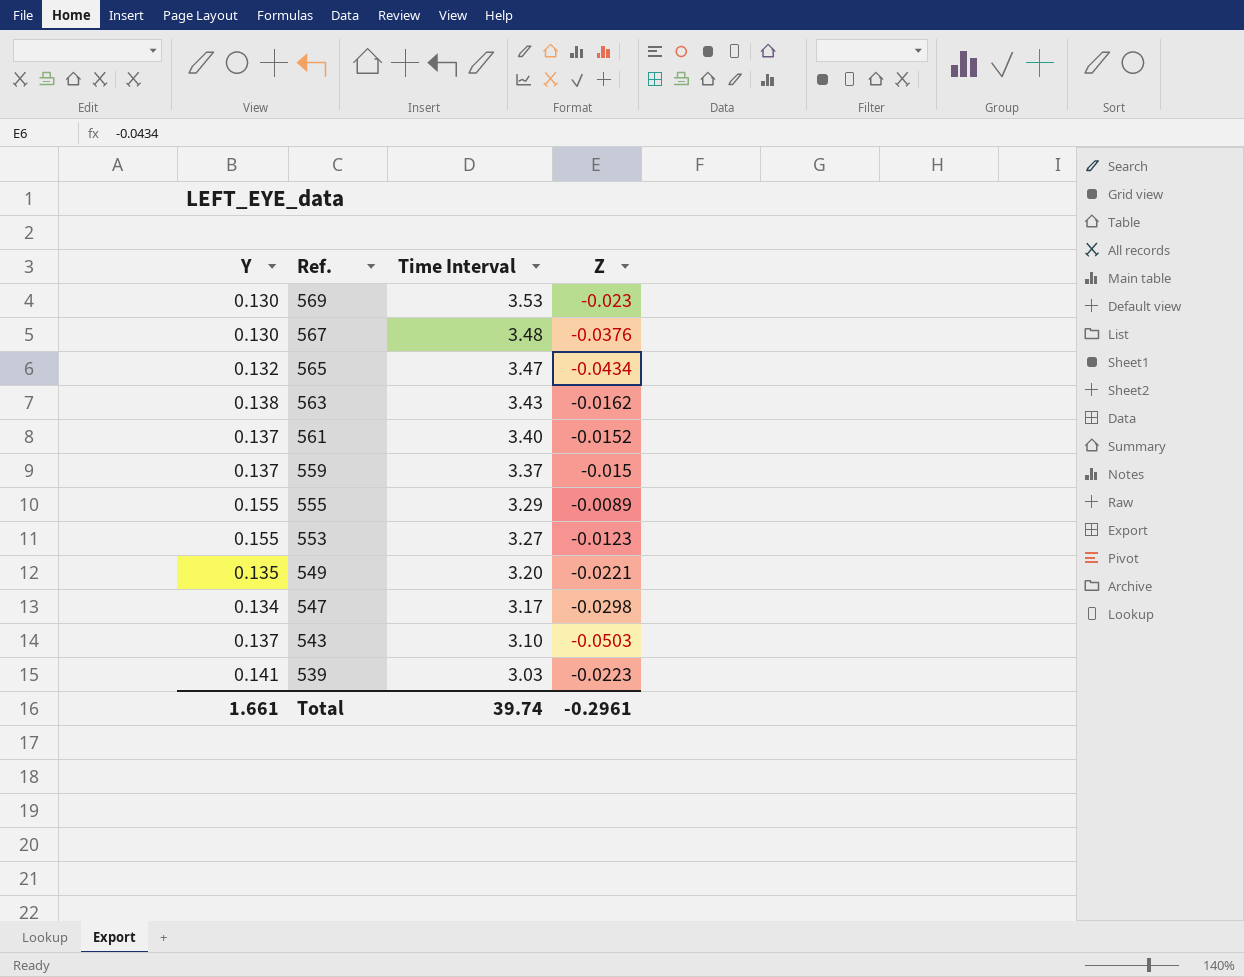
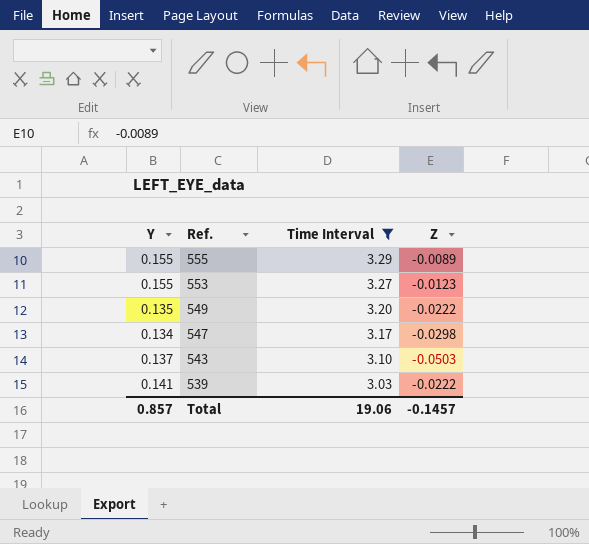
filter: none -> Time Interval <= 3.29
549 | Z: -0.0221 -> -0.0222
539 | Z: -0.0223 -> -0.0222
Total | Y: 1.661 -> 0.857
Total | Time Interval: 39.74 -> 19.06
Total | Z: -0.2961 -> -0.1457

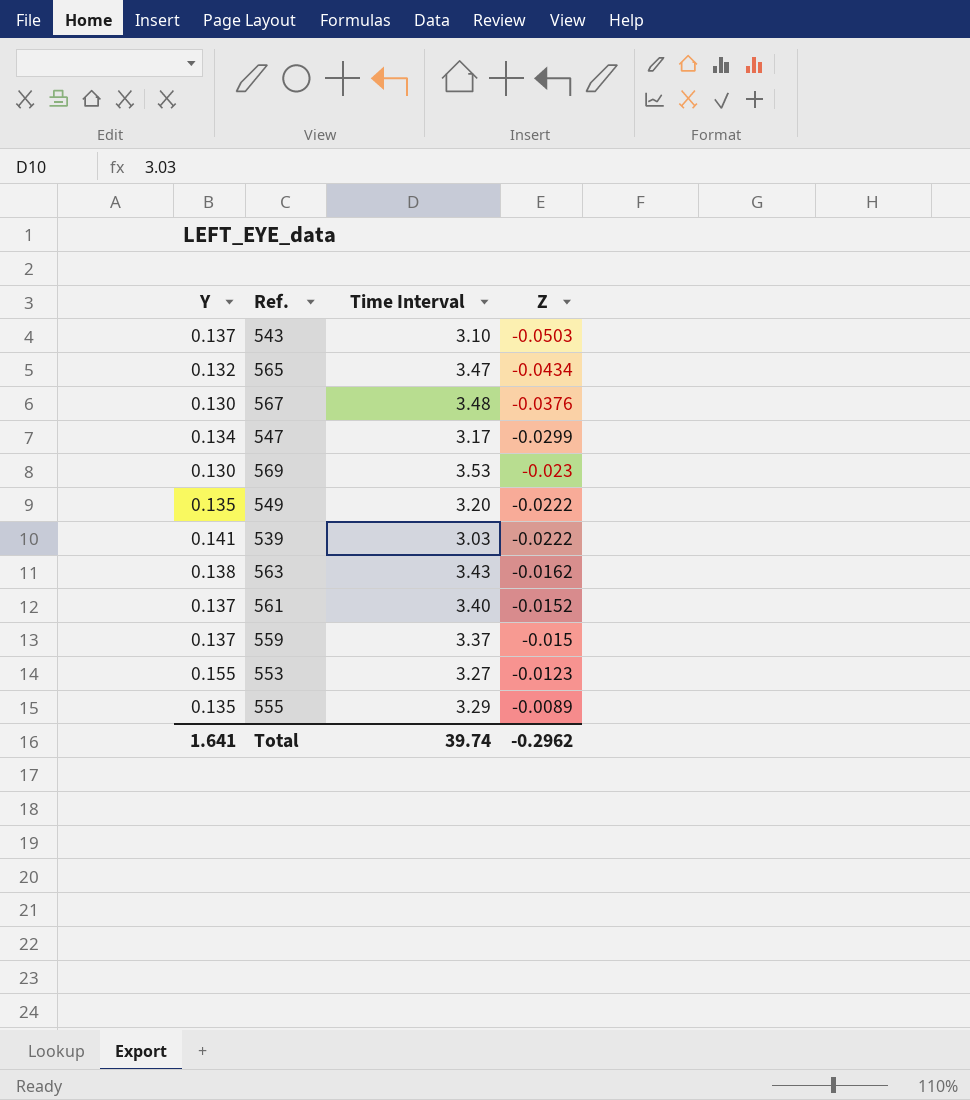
filter: Time Interval <= 3.29 -> none
row order: Ref. descending -> Z ascending
547 | Z: -0.0298 -> -0.0299
555 | Y: 0.155 -> 0.135
Total | Y: 0.857 -> 1.641
Total | Time Interval: 19.06 -> 39.74
Total | Z: -0.1457 -> -0.2962

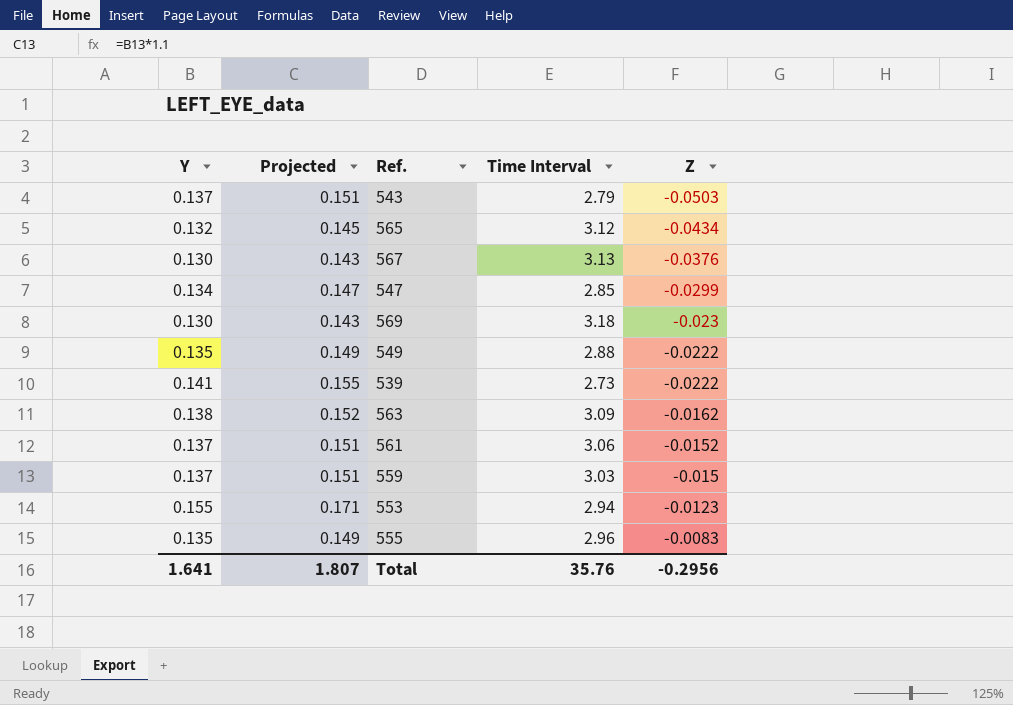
column Projected | formula: none -> [Y] * 1.1
543 | Time Interval: 3.10 -> 2.79
565 | Time Interval: 3.47 -> 3.12
567 | Time Interval: 3.48 -> 3.13
547 | Time Interval: 3.17 -> 2.85
569 | Time Interval: 3.53 -> 3.18
549 | Time Interval: 3.20 -> 2.88
539 | Time Interval: 3.03 -> 2.73
563 | Time Interval: 3.43 -> 3.09
561 | Time Interval: 3.40 -> 3.06
559 | Time Interval: 3.37 -> 3.03
553 | Time Interval: 3.27 -> 2.94
555 | Time Interval: 3.29 -> 2.96
555 | Z: -0.0089 -> -0.0083
Total | Time Interval: 39.74 -> 35.76
Total | Z: -0.2962 -> -0.2956

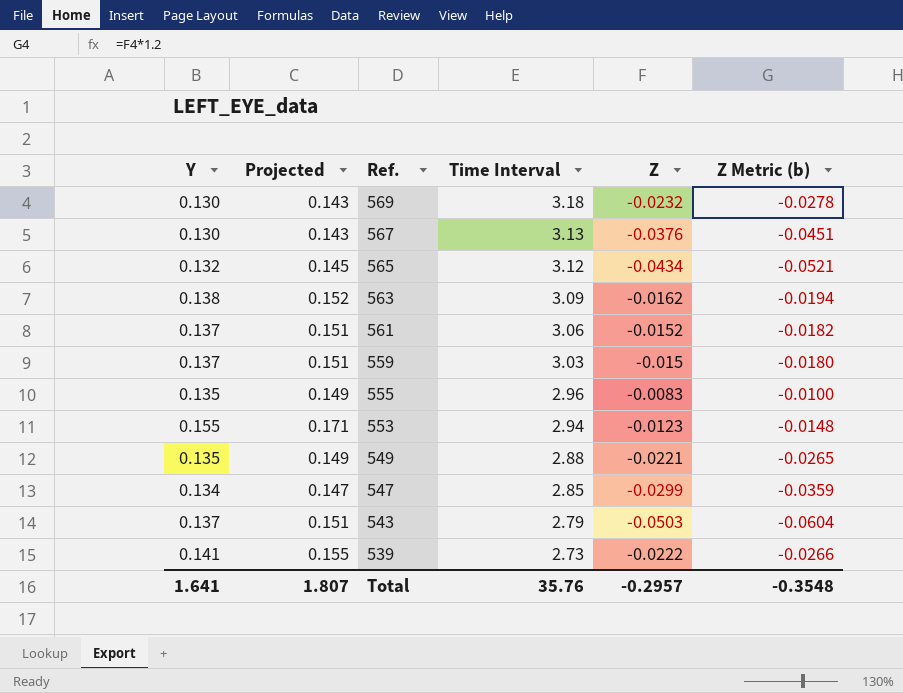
row order: Z ascending -> Ref. descending
column Z Metric (b) | formula: none -> [Z] * 1.2
569 | Z: -0.023 -> -0.0232
549 | Z: -0.0222 -> -0.0221
Total | Z: -0.2956 -> -0.2957

